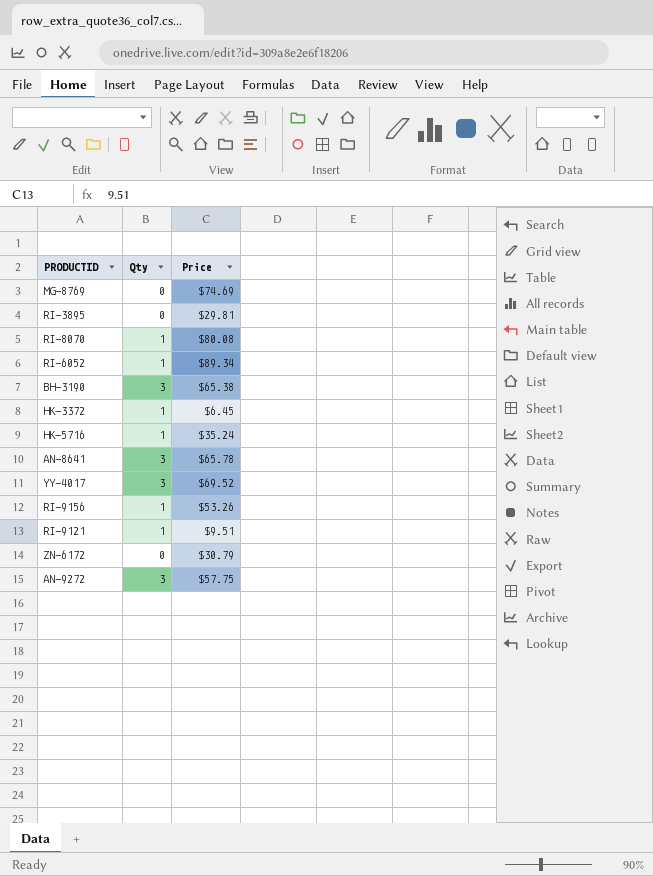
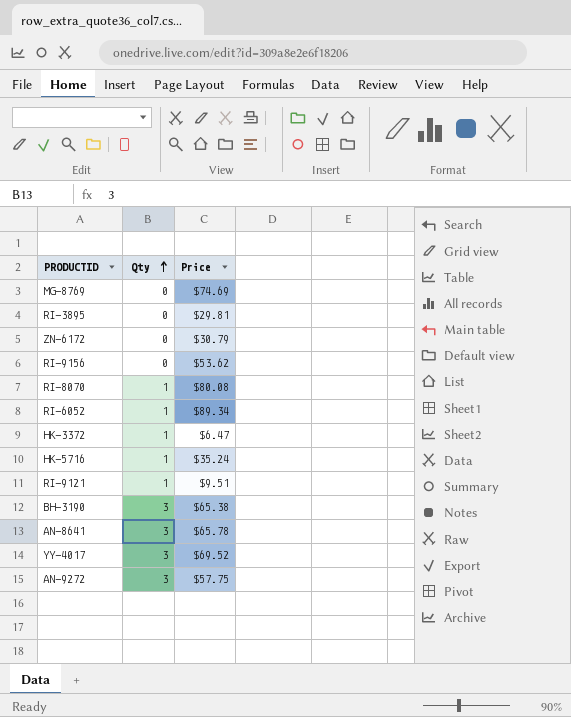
row order: none -> Qty ascending
RI-9156 | Qty: 1 -> 0
RI-9156 | Price: $53.26 -> $53.62
HK-3372 | Price: $6.45 -> $6.47

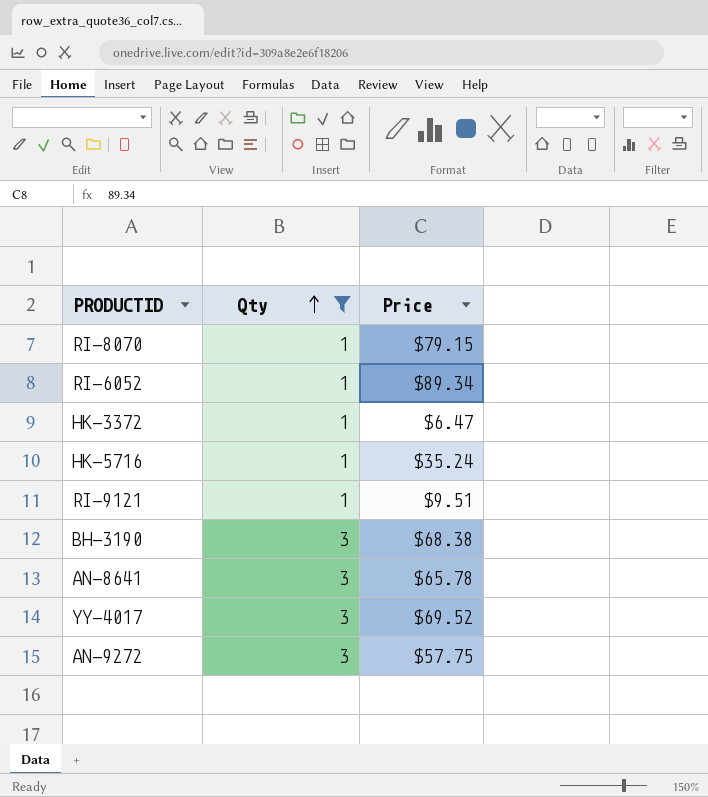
filter: none -> Qty != 0
RI-8070 | Price: $80.08 -> $79.15
BH-3190 | Price: $65.38 -> $68.38

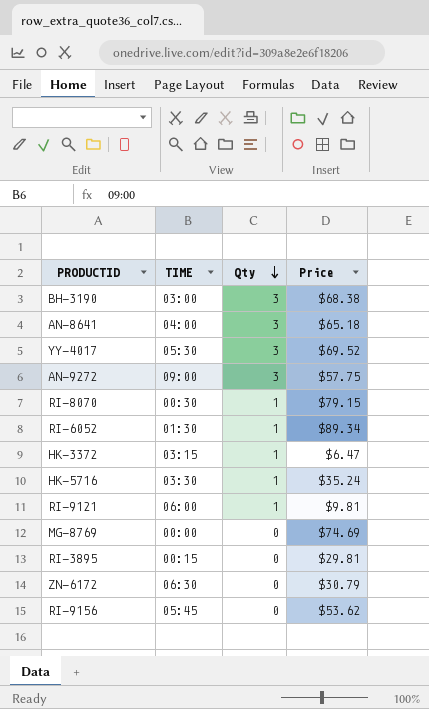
filter: Qty != 0 -> none
row order: Qty ascending -> Qty descending
column TIME | position: none -> 2
AN-8641 | Price: $65.78 -> $65.18
RI-9121 | Price: $9.51 -> $9.81

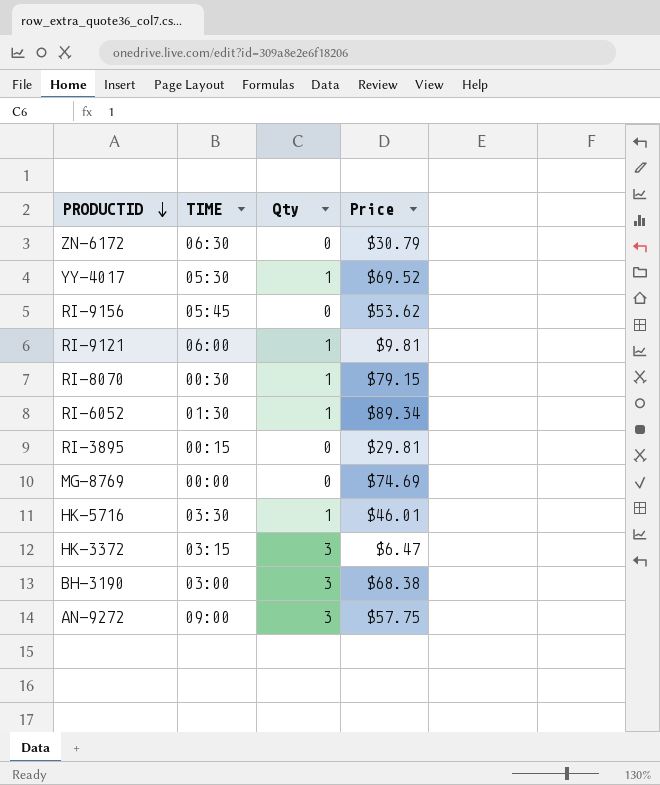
row order: Qty descending -> PRODUCTID descending
row AN-8641: 04:00 | 3 | $65.18 -> none
YY-4017 | Qty: 3 -> 1
HK-5716 | Price: $35.24 -> $46.01
HK-3372 | Qty: 1 -> 3

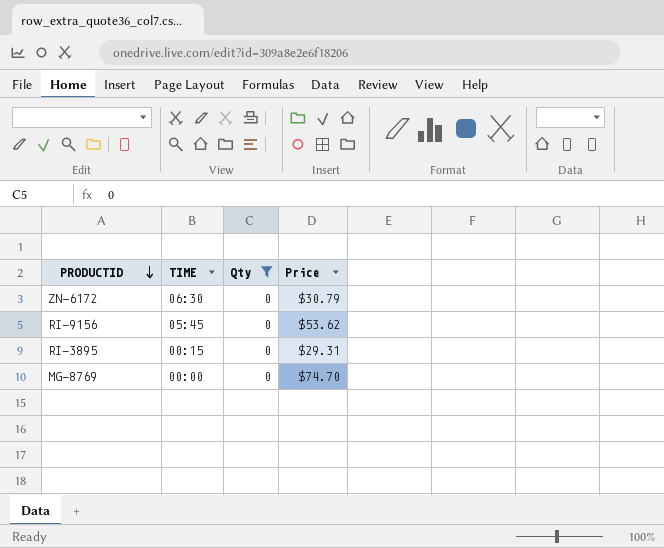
filter: none -> Qty = 0
RI-3895 | Price: $29.81 -> $29.31
MG-8769 | Price: $74.69 -> $74.70

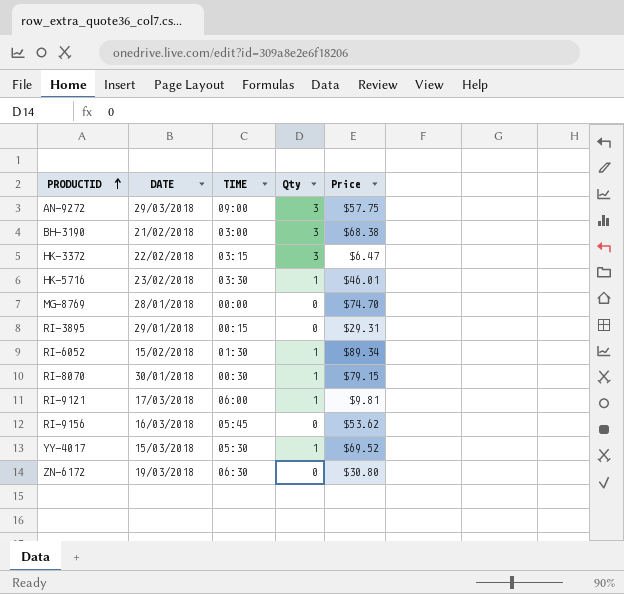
filter: Qty = 0 -> none
row order: PRODUCTID descending -> PRODUCTID ascending
column DATE | position: none -> 2
ZN-6172 | Price: $30.79 -> $30.80

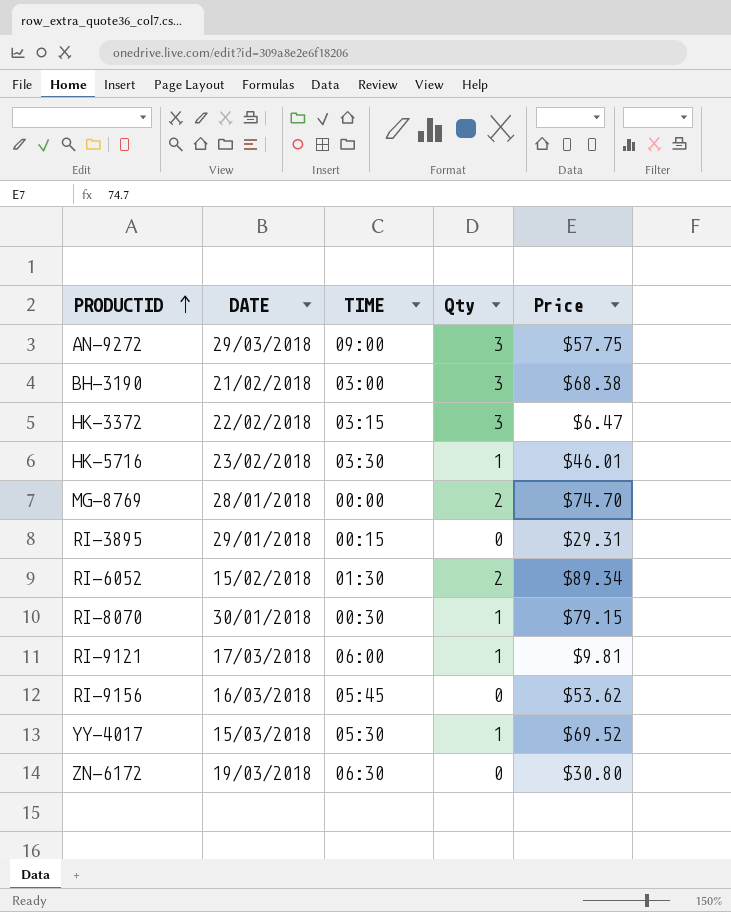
MG-8769 | Qty: 0 -> 2
RI-6052 | Qty: 1 -> 2

